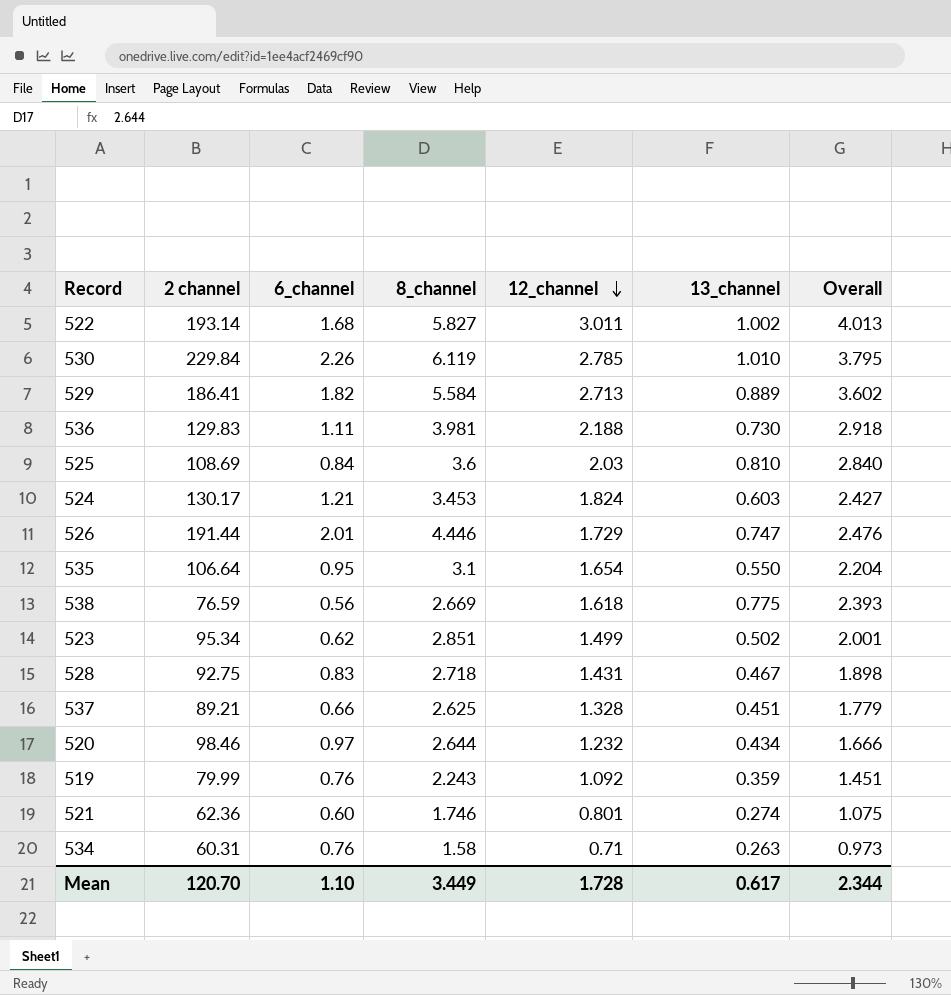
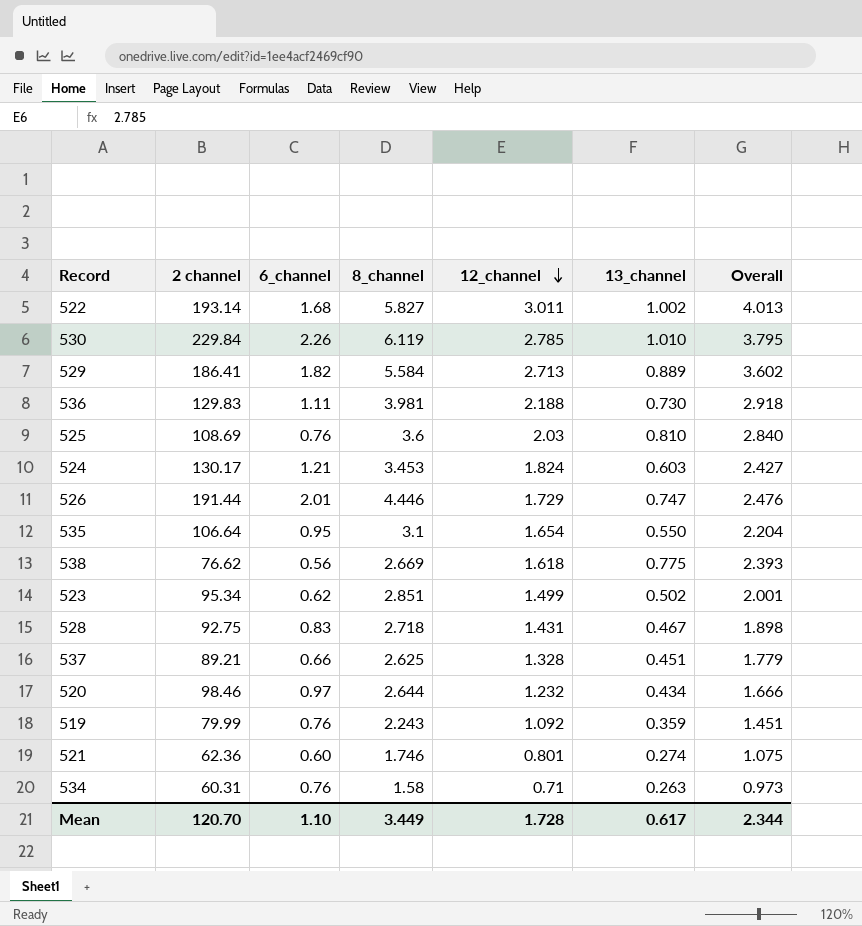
525 | 6_channel: 0.84 -> 0.76
538 | 2 channel: 76.59 -> 76.62

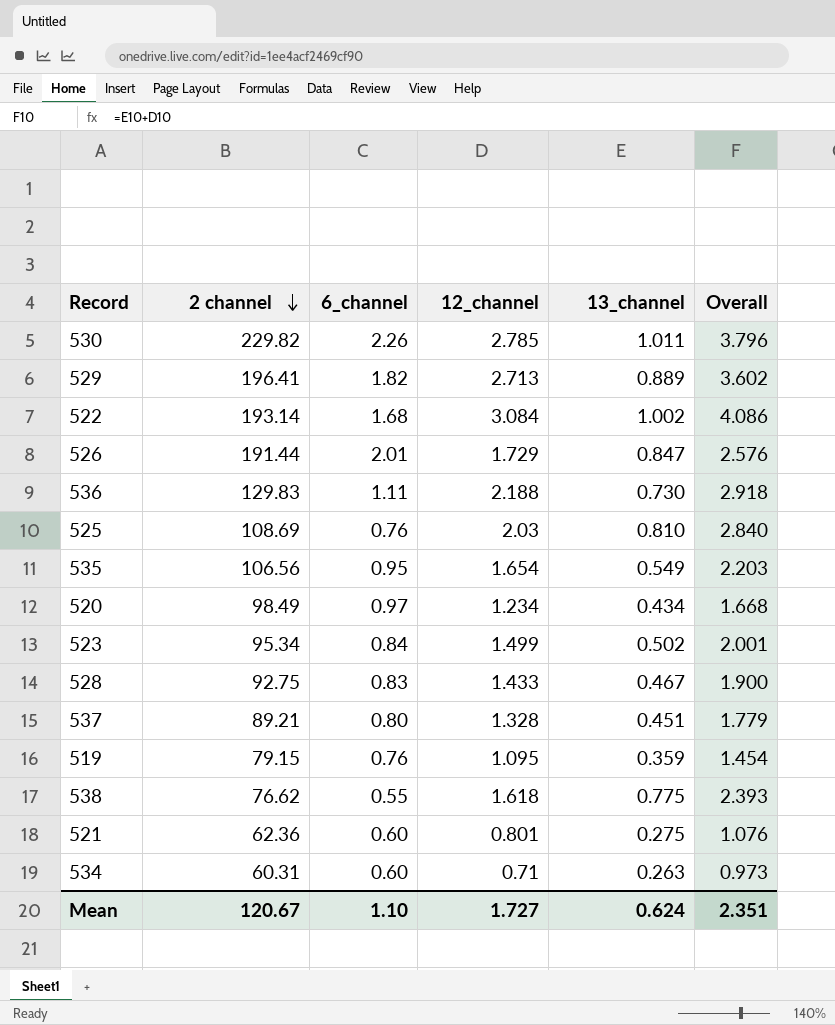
row order: 12_channel descending -> 2 channel descending
column 8_channel | position: 4 -> none
row 524: 130.17 | 1.21 | 3.453 | 1.824 | 0.603 | 2.427 -> none
530 | 2 channel: 229.84 -> 229.82
530 | 13_channel: 1.010 -> 1.011
530 | Overall: 3.795 -> 3.796
529 | 2 channel: 186.41 -> 196.41
522 | 12_channel: 3.011 -> 3.084
522 | Overall: 4.013 -> 4.086
526 | 13_channel: 0.747 -> 0.847
526 | Overall: 2.476 -> 2.576
535 | 2 channel: 106.64 -> 106.56
535 | 13_channel: 0.550 -> 0.549
535 | Overall: 2.204 -> 2.203
520 | 2 channel: 98.46 -> 98.49
520 | 12_channel: 1.232 -> 1.234
520 | Overall: 1.666 -> 1.668
523 | 6_channel: 0.62 -> 0.84
528 | 12_channel: 1.431 -> 1.433
528 | Overall: 1.898 -> 1.900
537 | 6_channel: 0.66 -> 0.80
519 | 2 channel: 79.99 -> 79.15
519 | 12_channel: 1.092 -> 1.095
519 | Overall: 1.451 -> 1.454
538 | 6_channel: 0.56 -> 0.55
521 | 13_channel: 0.274 -> 0.275
521 | Overall: 1.075 -> 1.076
534 | 6_channel: 0.76 -> 0.60
Mean | 2 channel: 120.70 -> 120.67
Mean | 12_channel: 1.728 -> 1.727
Mean | 13_channel: 0.617 -> 0.624
Mean | Overall: 2.344 -> 2.351

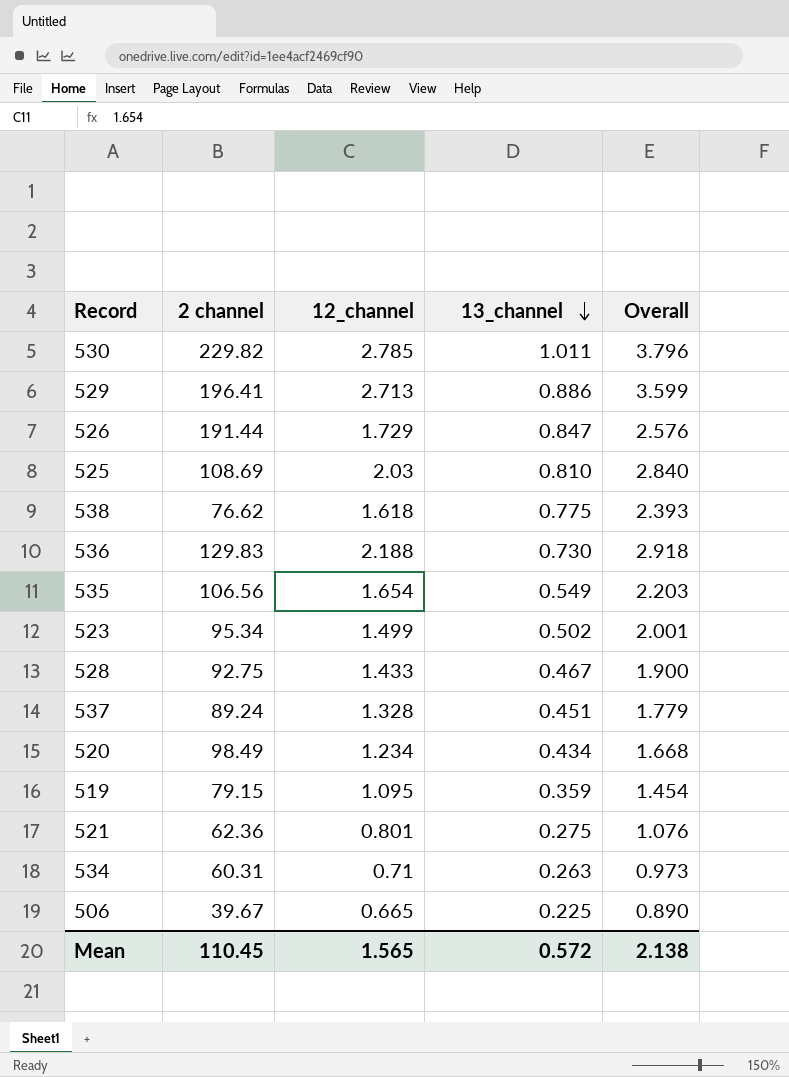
row order: 2 channel descending -> 13_channel descending
column 6_channel | position: 3 -> none
row 522: 193.14 | 1.68 | 3.084 | 1.002 | 4.086 -> none
529 | 13_channel: 0.889 -> 0.886
529 | Overall: 3.602 -> 3.599
537 | 2 channel: 89.21 -> 89.24
row 506: none -> 39.67 | 0.665 | 0.225 | 0.890
Mean | 2 channel: 120.67 -> 110.45
Mean | 12_channel: 1.727 -> 1.565
Mean | 13_channel: 0.624 -> 0.572
Mean | Overall: 2.351 -> 2.138

